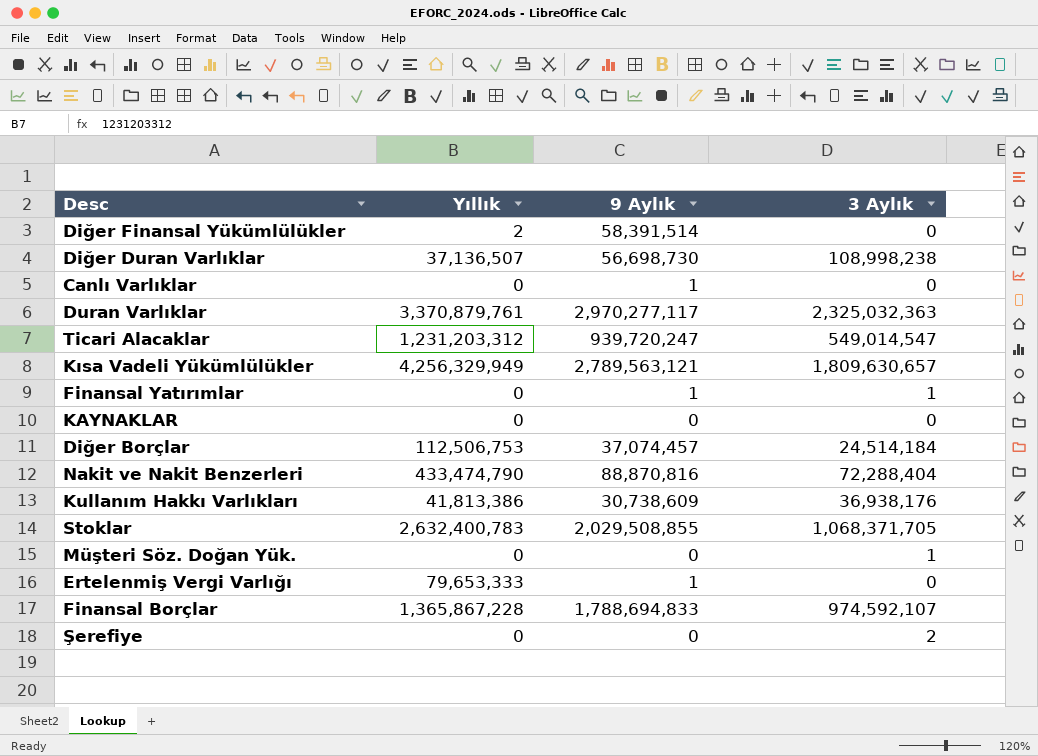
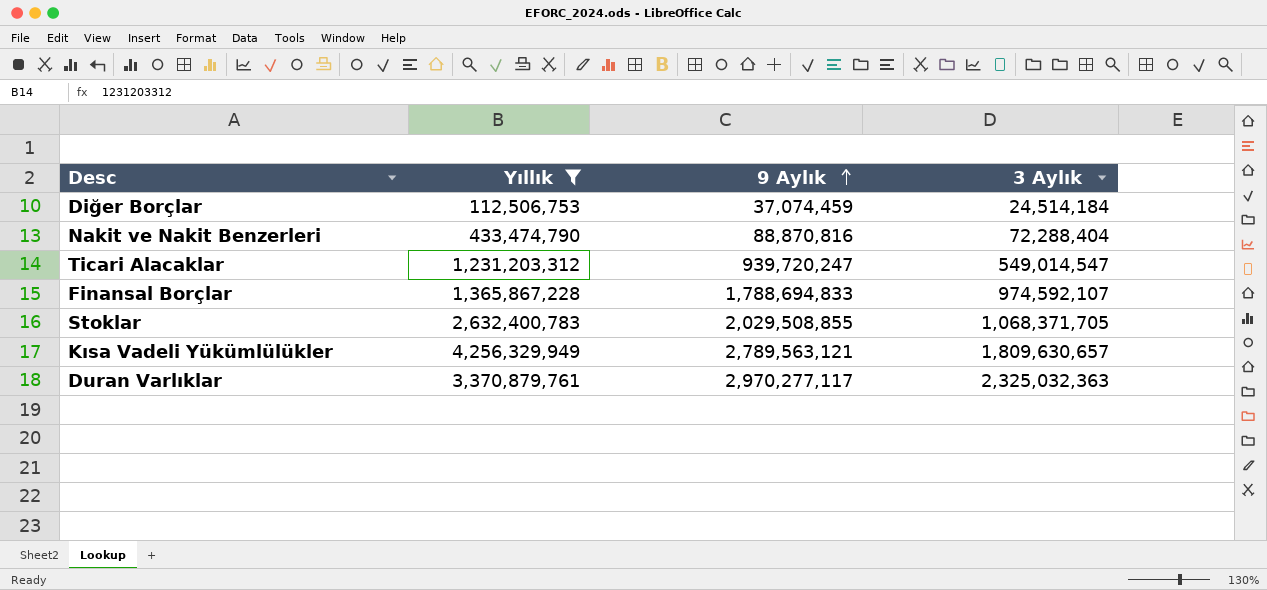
filter: none -> Yıllık >= 112,506,753
row order: none -> 9 Aylık ascending
Diğer Borçlar | 9 Aylık: 37,074,457 -> 37,074,459

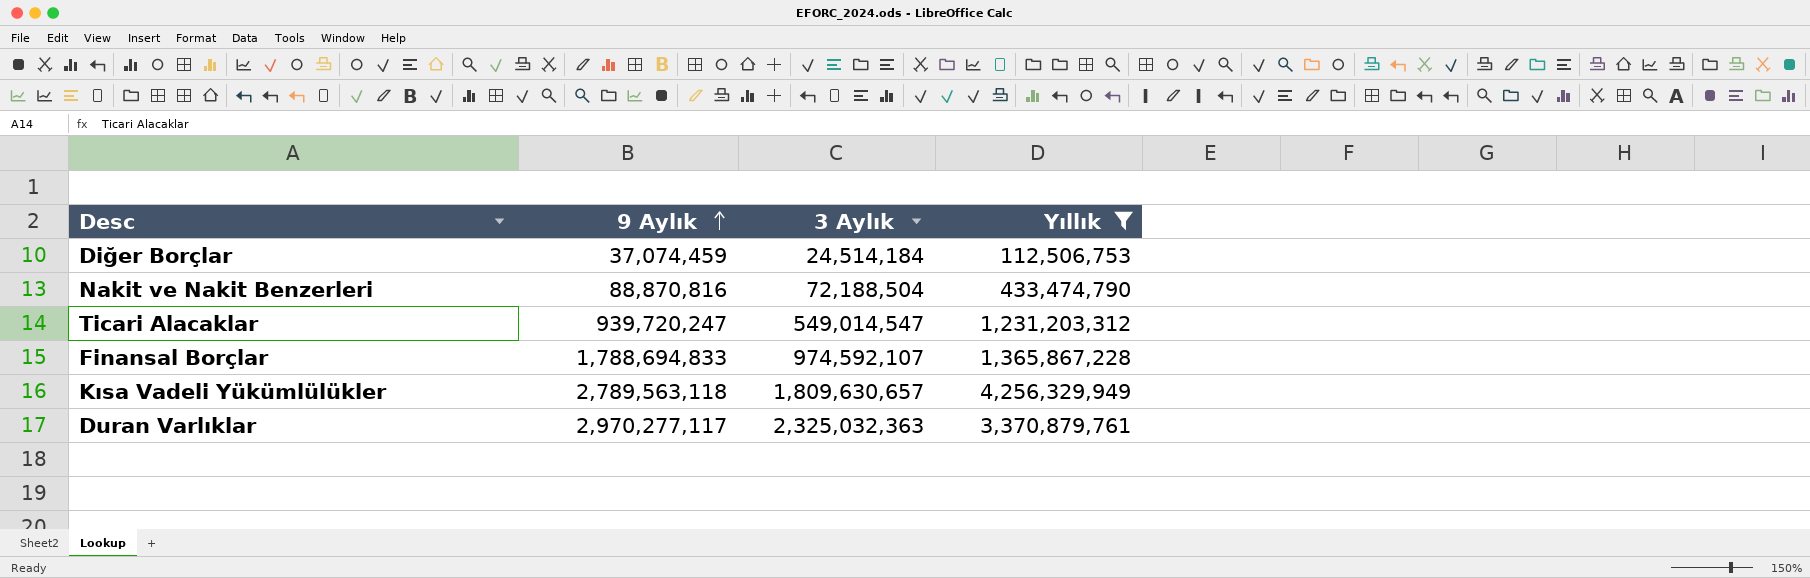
column Yıllık | position: 2 -> 4
row Stoklar: 2,632,400,783 | 2,029,508,855 | 1,068,371,705 -> none
Nakit ve Nakit Benzerleri | 3 Aylık: 72,288,404 -> 72,188,504
Kısa Vadeli Yükümlülükler | 9 Aylık: 2,789,563,121 -> 2,789,563,118

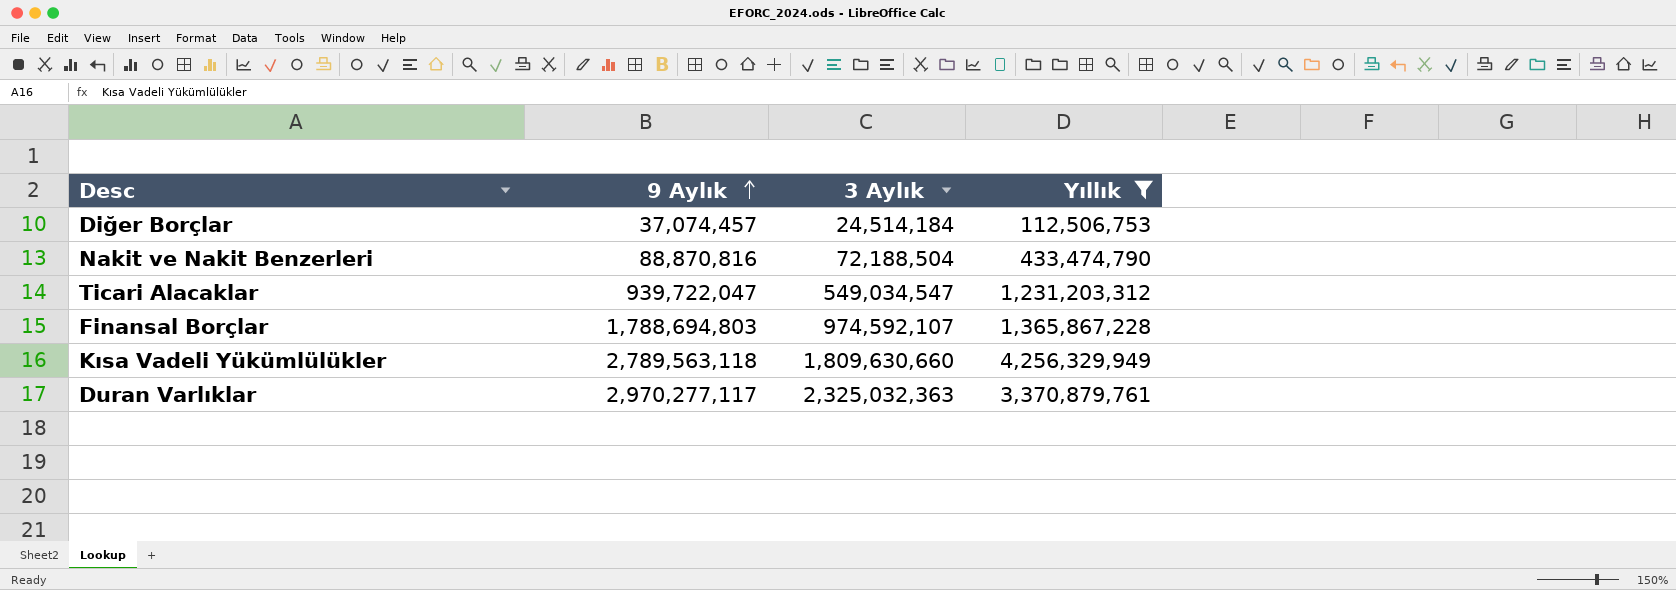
Diğer Borçlar | 9 Aylık: 37,074,459 -> 37,074,457
Ticari Alacaklar | 9 Aylık: 939,720,247 -> 939,722,047
Ticari Alacaklar | 3 Aylık: 549,014,547 -> 549,034,547
Finansal Borçlar | 9 Aylık: 1,788,694,833 -> 1,788,694,803
Kısa Vadeli Yükümlülükler | 3 Aylık: 1,809,630,657 -> 1,809,630,660

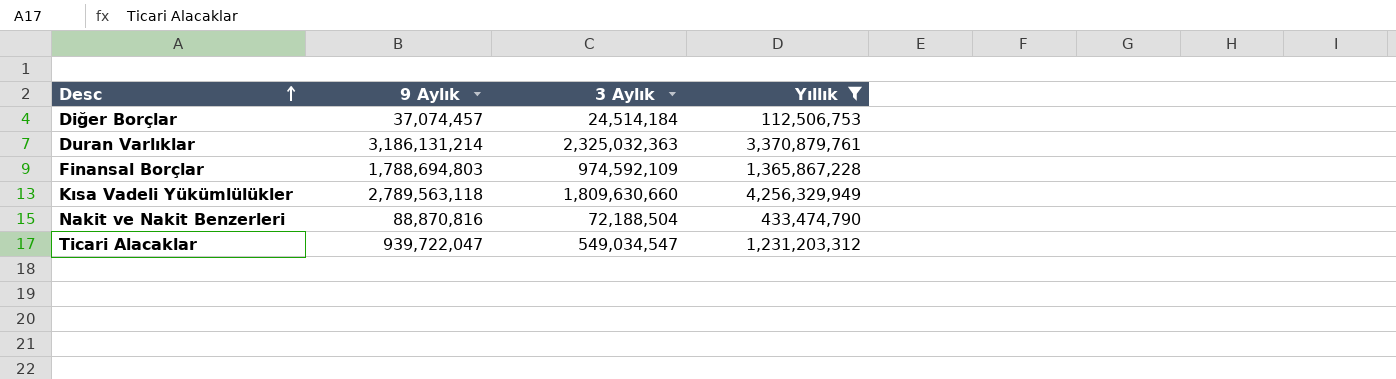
row order: 9 Aylık ascending -> Desc ascending
Duran Varlıklar | 9 Aylık: 2,970,277,117 -> 3,186,131,214
Finansal Borçlar | 3 Aylık: 974,592,107 -> 974,592,109

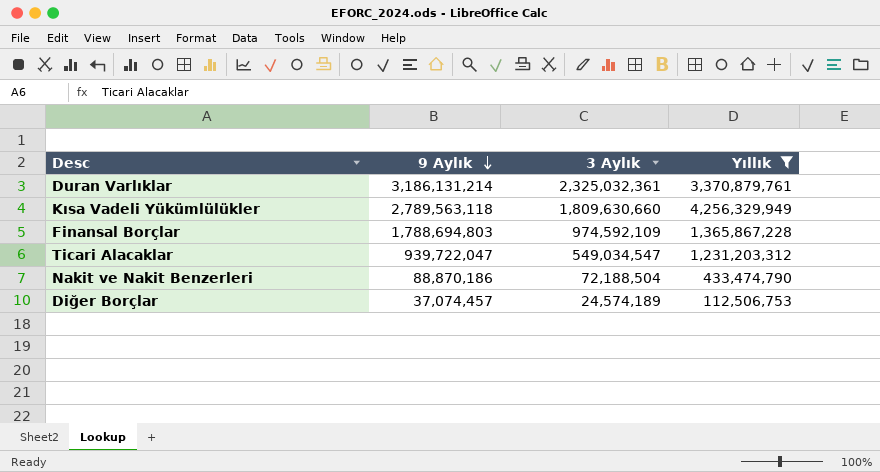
row order: Desc ascending -> 9 Aylık descending
Duran Varlıklar | 3 Aylık: 2,325,032,363 -> 2,325,032,361
Nakit ve Nakit Benzerleri | 9 Aylık: 88,870,816 -> 88,870,186
Diğer Borçlar | 3 Aylık: 24,514,184 -> 24,574,189

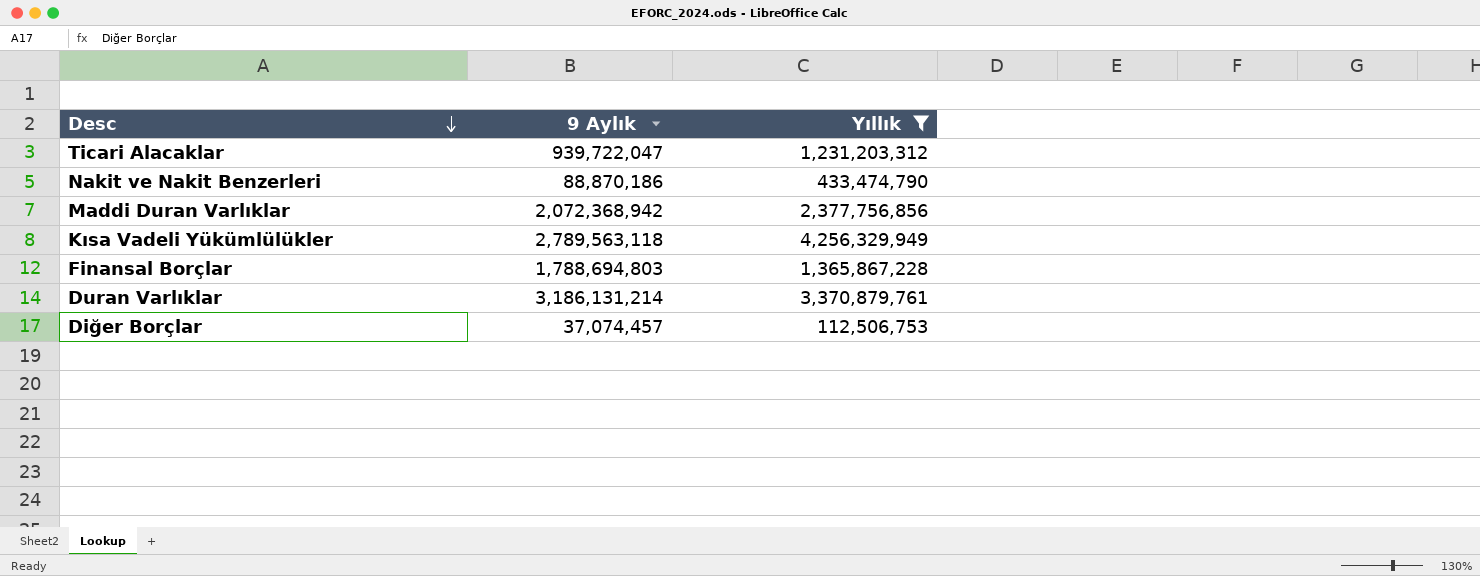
row order: 9 Aylık descending -> Desc descending
column 3 Aylık | position: 3 -> none
row Maddi Duran Varlıklar: none -> 2,072,368,942 | 2,377,756,856

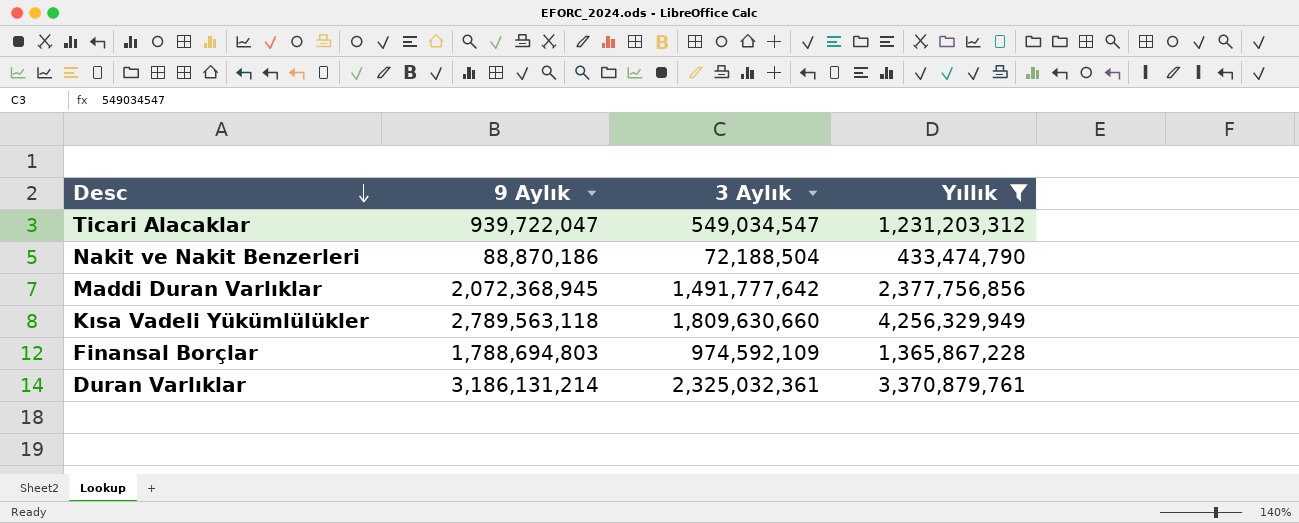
column 3 Aylık | position: none -> 3
row Diğer Borçlar: 37,074,457 | 112,506,753 -> none
Maddi Duran Varlıklar | 9 Aylık: 2,072,368,942 -> 2,072,368,945

